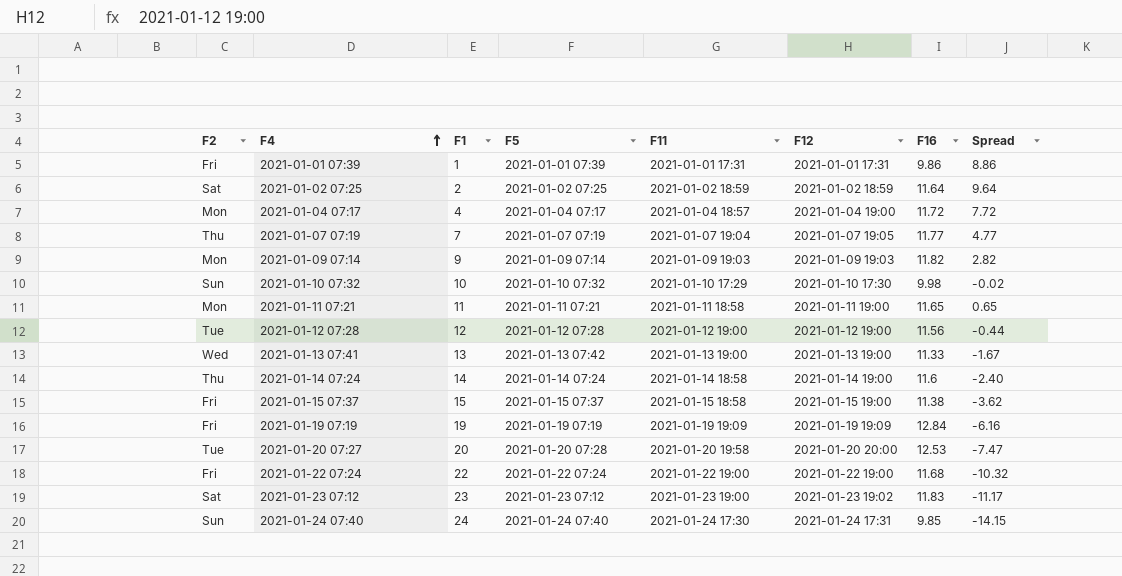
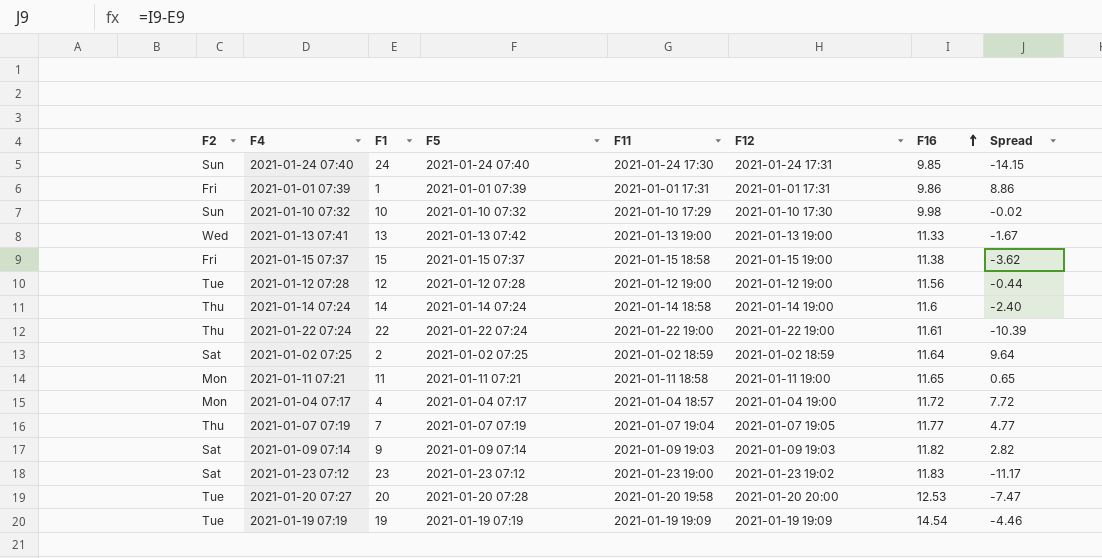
row order: F4 ascending -> F16 ascending
2021-01-22 07:24 | F2: Fri -> Thu
2021-01-22 07:24 | F16: 11.68 -> 11.61
2021-01-22 07:24 | Spread: -10.32 -> -10.39
2021-01-09 07:14 | F2: Mon -> Sat
2021-01-19 07:19 | F2: Fri -> Tue
2021-01-19 07:19 | F16: 12.84 -> 14.54
2021-01-19 07:19 | Spread: -6.16 -> -4.46

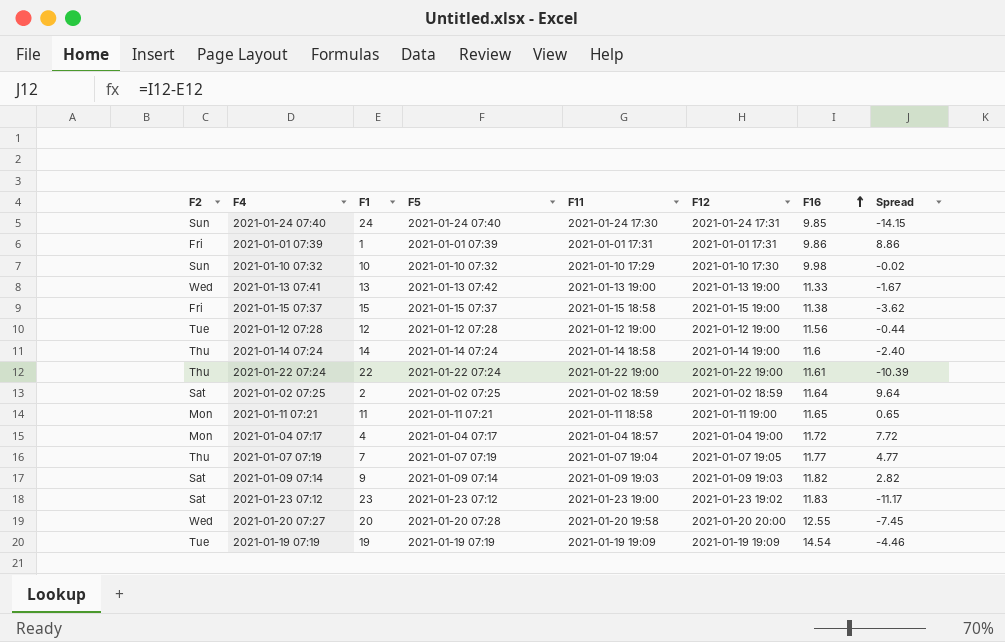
2021-01-20 07:27 | F2: Tue -> Wed
2021-01-20 07:27 | F16: 12.53 -> 12.55
2021-01-20 07:27 | Spread: -7.47 -> -7.45

